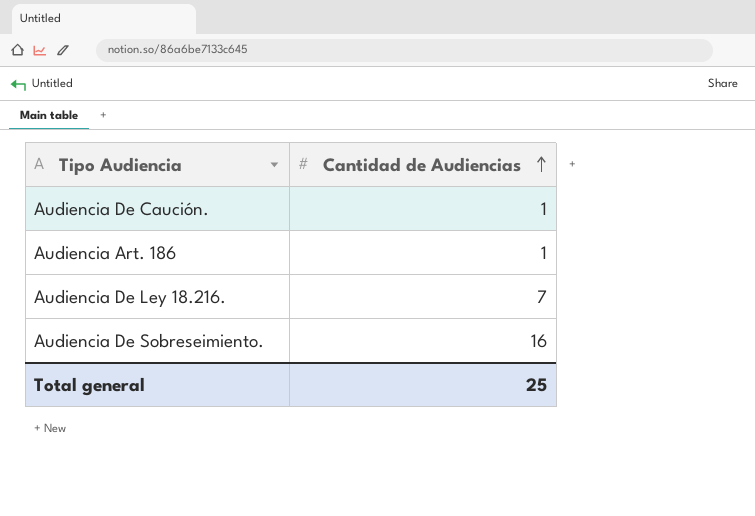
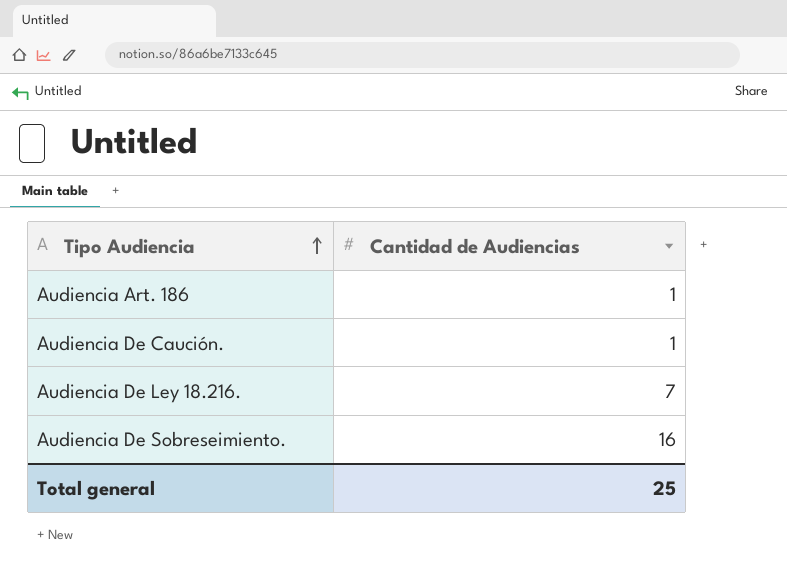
row order: Cantidad de Audiencias ascending -> Tipo Audiencia ascending

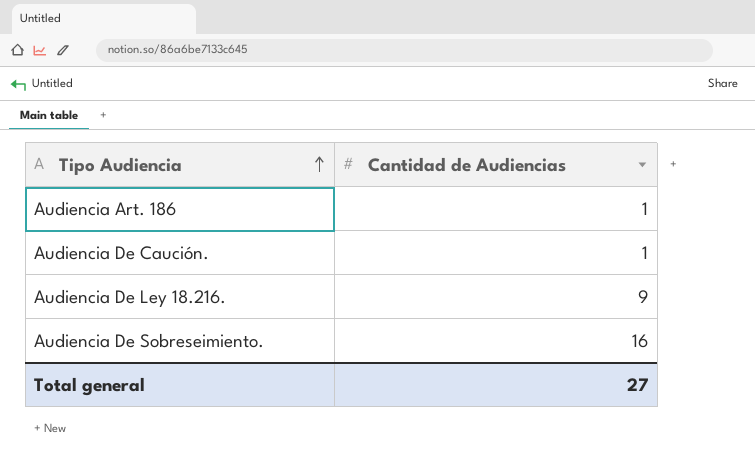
Audiencia De Ley 18.216. | Cantidad de Audiencias: 7 -> 9
Total general | Cantidad de Audiencias: 25 -> 27

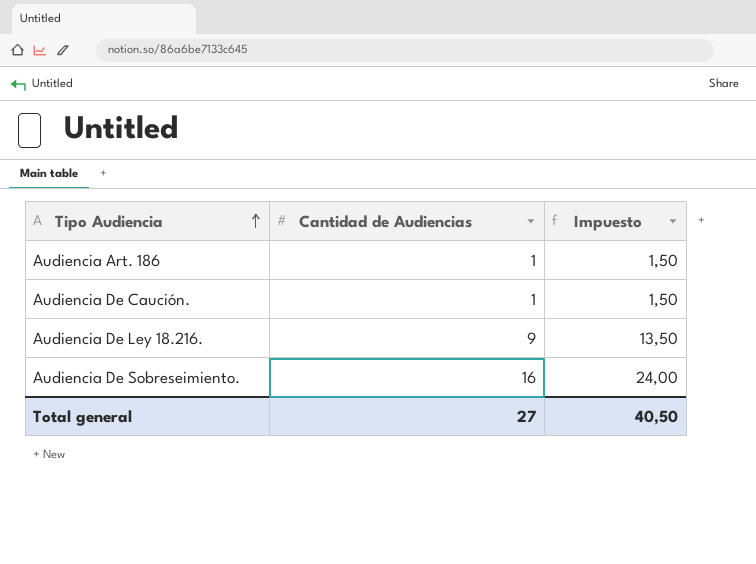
column Impuesto | formula: none -> [Cantidad de Audiencias] * 1,5

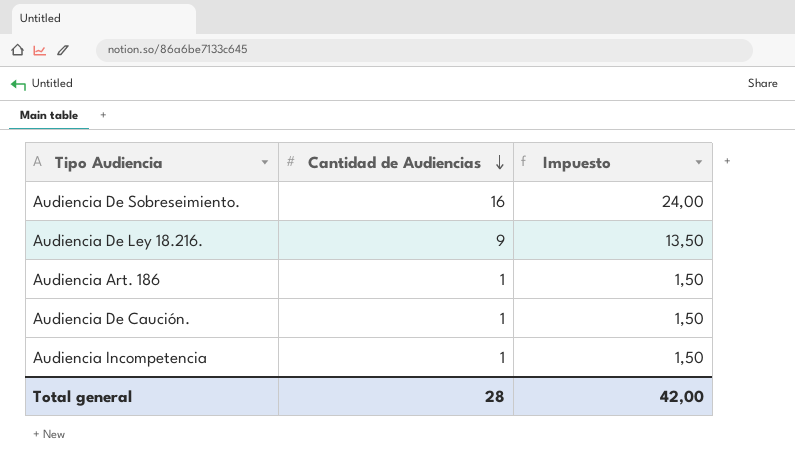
row order: Tipo Audiencia ascending -> Cantidad de Audiencias descending
row Audiencia Incompetencia: none -> 1 | 1,50
Total general | Cantidad de Audiencias: 27 -> 28
Total general | Impuesto: 40,50 -> 42,00

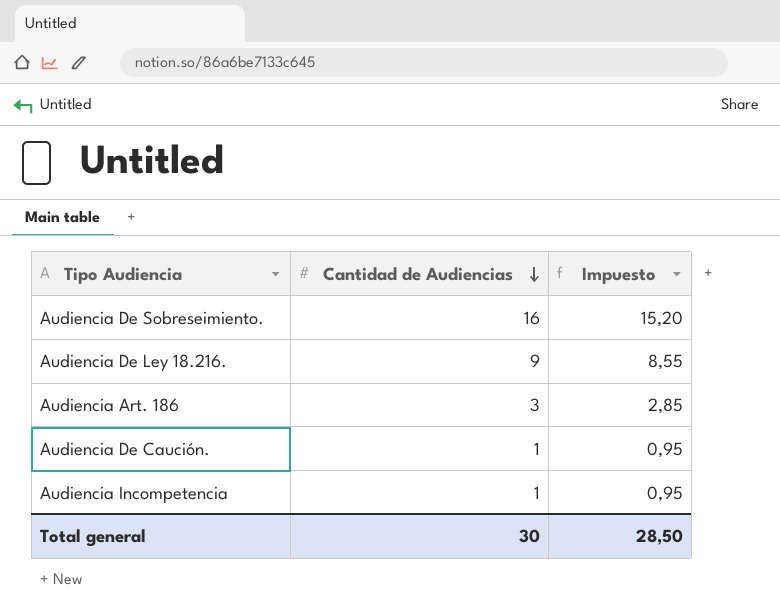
column Impuesto | formula: [Cantidad de Audiencias] * 1,5 -> [Cantidad de Audiencias] * 0,95
Audiencia Art. 186 | Cantidad de Audiencias: 1 -> 3
Total general | Cantidad de Audiencias: 28 -> 30
Total general | Impuesto: 42,00 -> 28,50

